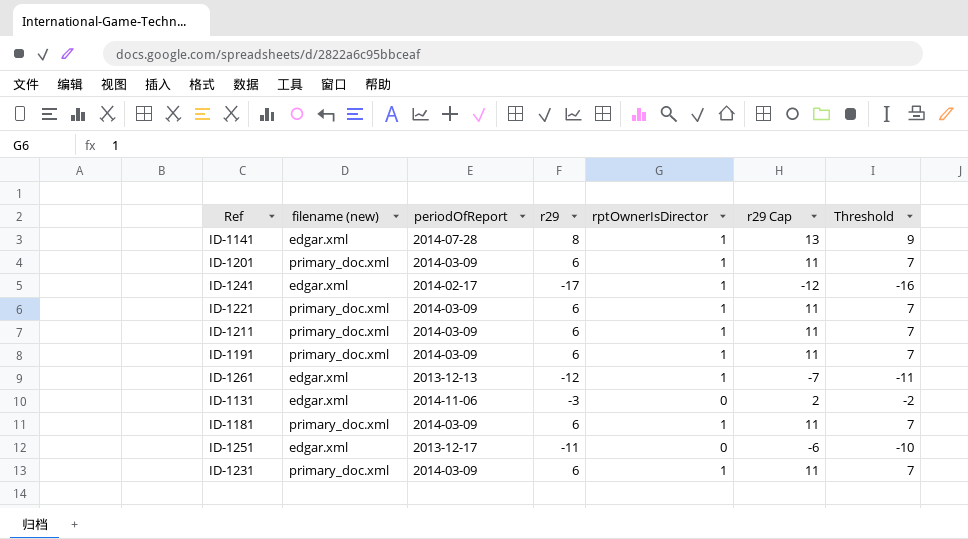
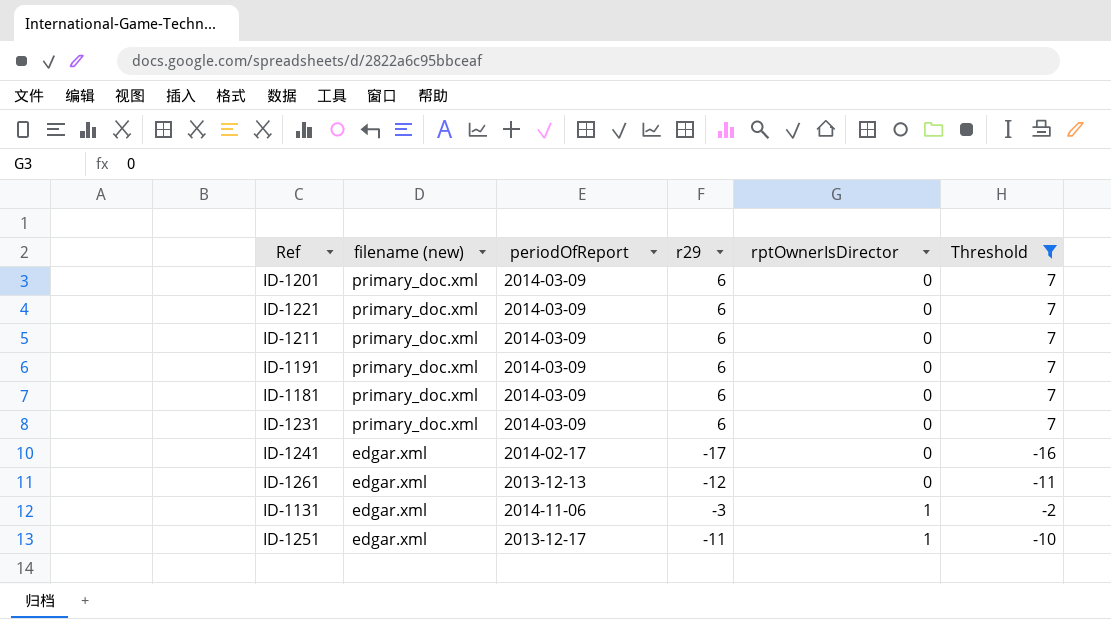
filter: none -> Threshold != 9
row order: none -> filename (new) descending
column r29 Cap | formula: [r29] + 5 -> none
ID-1201 | rptOwnerIsDirector: 1 -> 0
ID-1221 | rptOwnerIsDirector: 1 -> 0
ID-1211 | rptOwnerIsDirector: 1 -> 0
ID-1191 | rptOwnerIsDirector: 1 -> 0
ID-1181 | rptOwnerIsDirector: 1 -> 0
ID-1231 | rptOwnerIsDirector: 1 -> 0
ID-1241 | rptOwnerIsDirector: 1 -> 0
ID-1261 | rptOwnerIsDirector: 1 -> 0
ID-1131 | rptOwnerIsDirector: 0 -> 1
ID-1251 | rptOwnerIsDirector: 0 -> 1

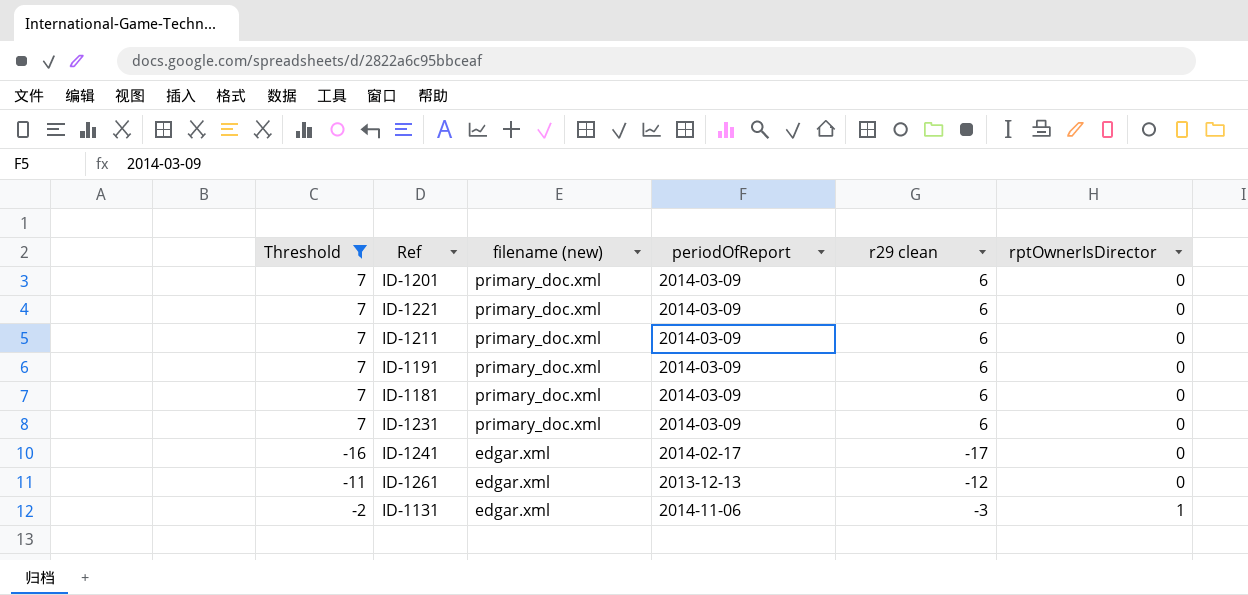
column Threshold | position: 6 -> 1
column name: r29 -> r29 clean
row ID-1251: edgar.xml | 2013-12-17 | -11 | 1 | -10 -> none

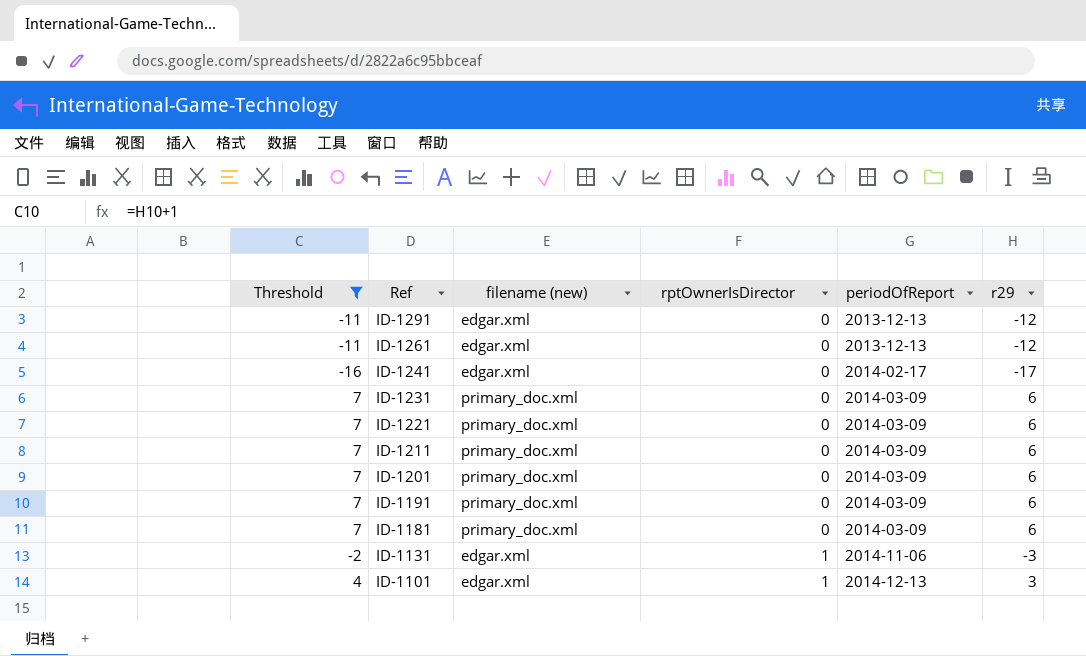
row order: filename (new) descending -> Ref descending
column rptOwnerIsDirector | position: 6 -> 4
column name: r29 clean -> r29
row ID-1291: none -> -11 | edgar.xml | 0 | 2013-12-13 | -12
row ID-1101: none -> 4 | edgar.xml | 1 | 2014-12-13 | 3

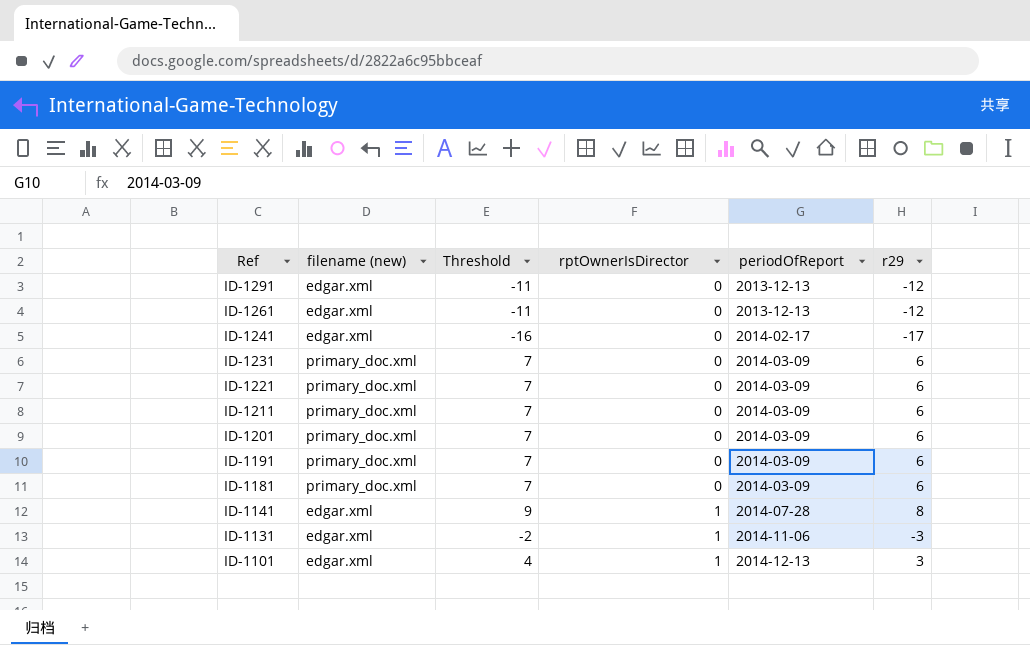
filter: Threshold != 9 -> none
column Threshold | position: 1 -> 3

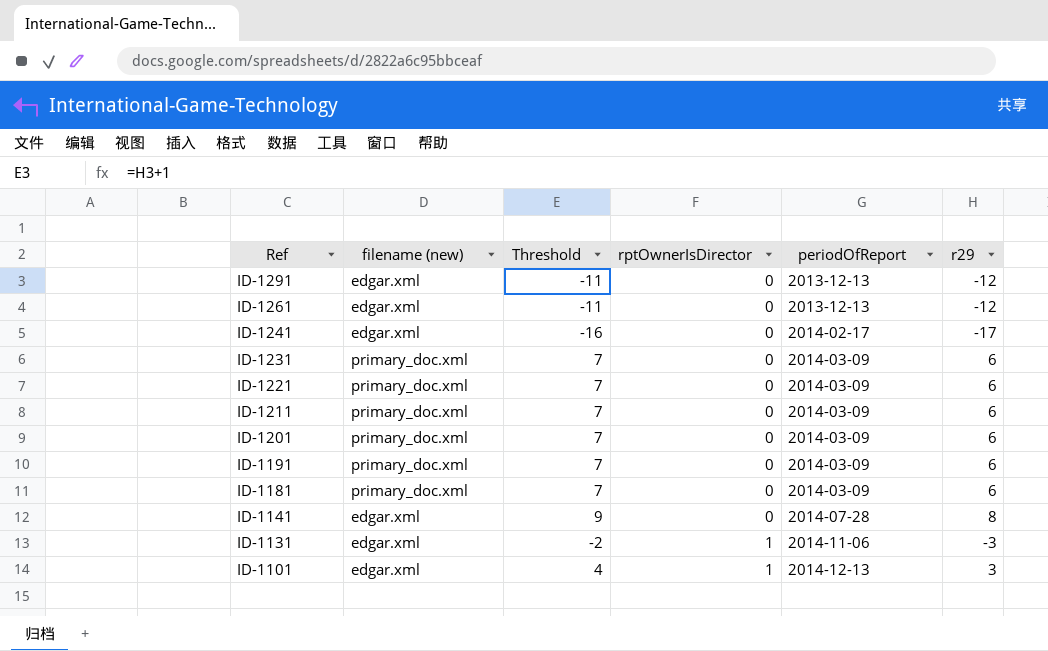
ID-1141 | rptOwnerIsDirector: 1 -> 0

